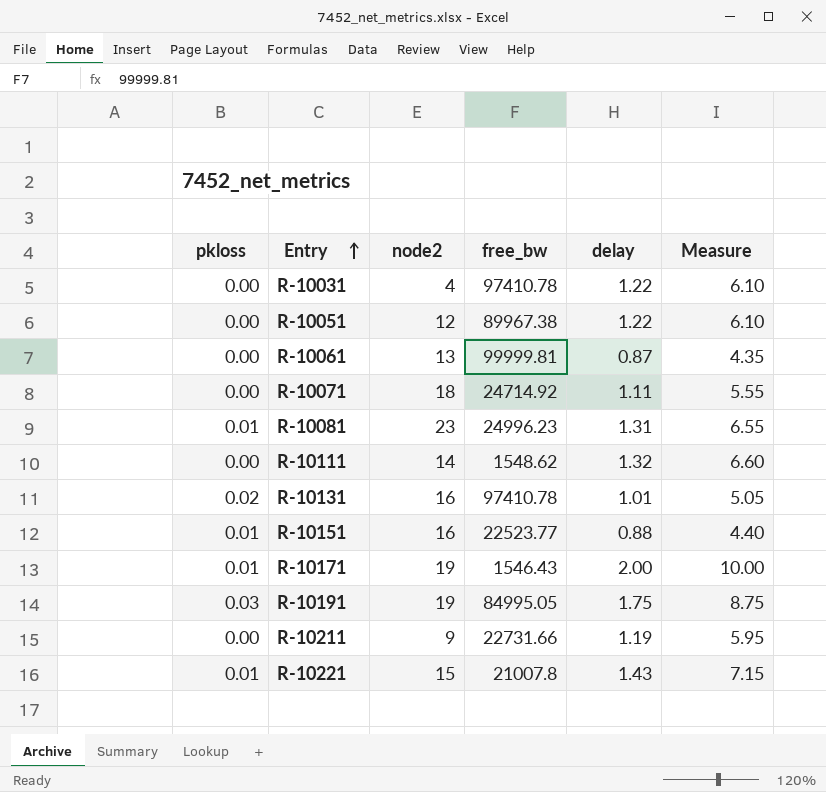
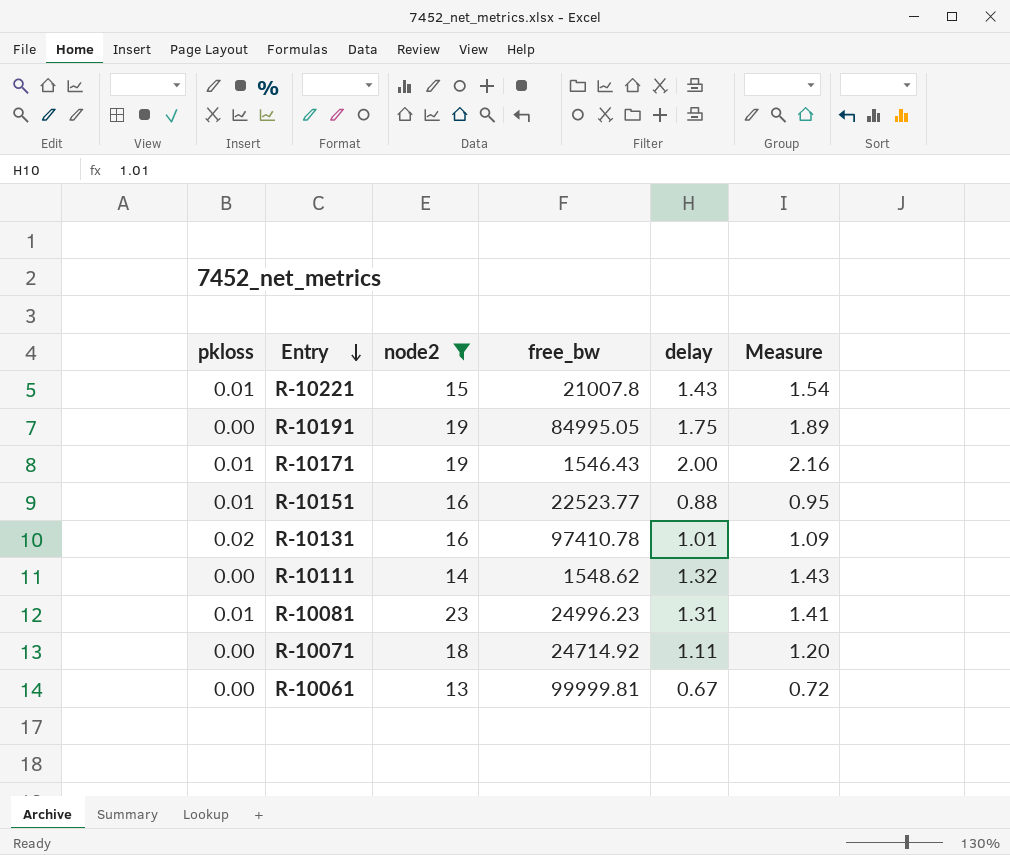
filter: none -> node2 >= 13
row order: Entry ascending -> Entry descending
column Measure | formula: [delay] * 5 -> [delay] * 1.08
R-10191 | pkloss: 0.03 -> 0.00
R-10061 | delay: 0.87 -> 0.67

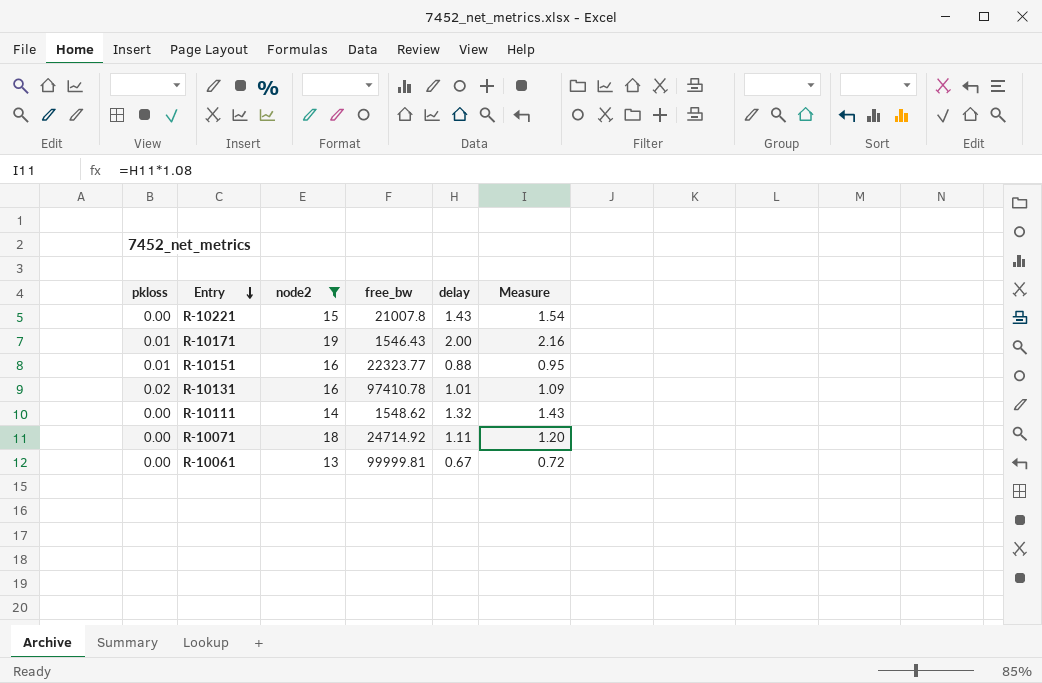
row R-10191: 0.00 | 19 | 84995.05 | 1.75 | 1.89 -> none
row R-10081: 0.01 | 23 | 24996.23 | 1.31 | 1.41 -> none
R-10221 | pkloss: 0.01 -> 0.00
R-10151 | free_bw: 22523.77 -> 22323.77

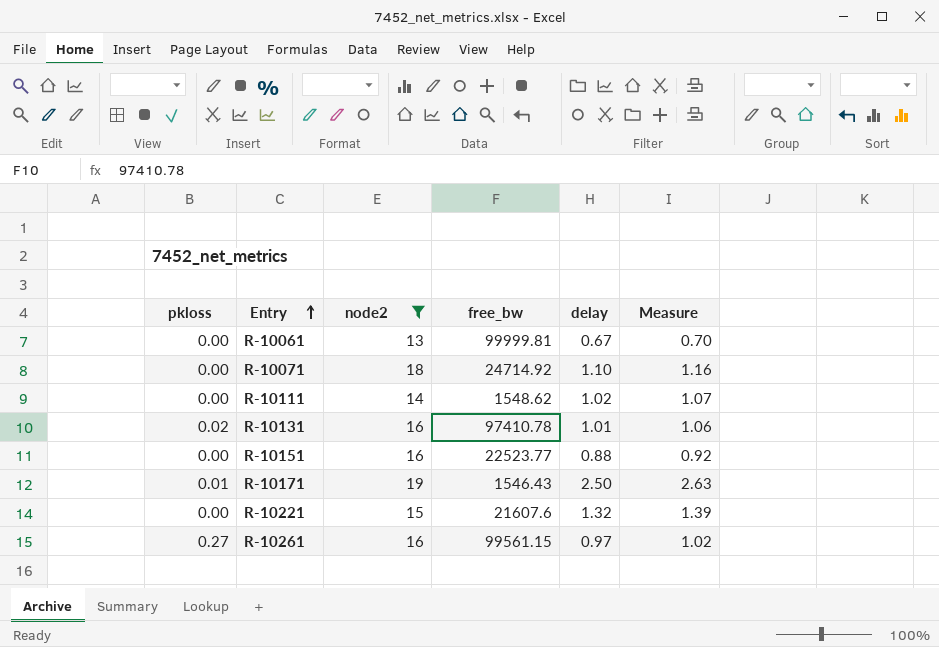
row order: Entry descending -> Entry ascending
column Measure | formula: [delay] * 1.08 -> [delay] * 1.05
R-10071 | delay: 1.11 -> 1.10
R-10111 | delay: 1.32 -> 1.02
R-10151 | pkloss: 0.01 -> 0.00
R-10151 | free_bw: 22323.77 -> 22523.77
R-10171 | delay: 2.00 -> 2.50
R-10221 | free_bw: 21007.8 -> 21607.6
R-10221 | delay: 1.43 -> 1.32
row R-10261: none -> 0.27 | 16 | 99561.15 | 0.97 | 1.02

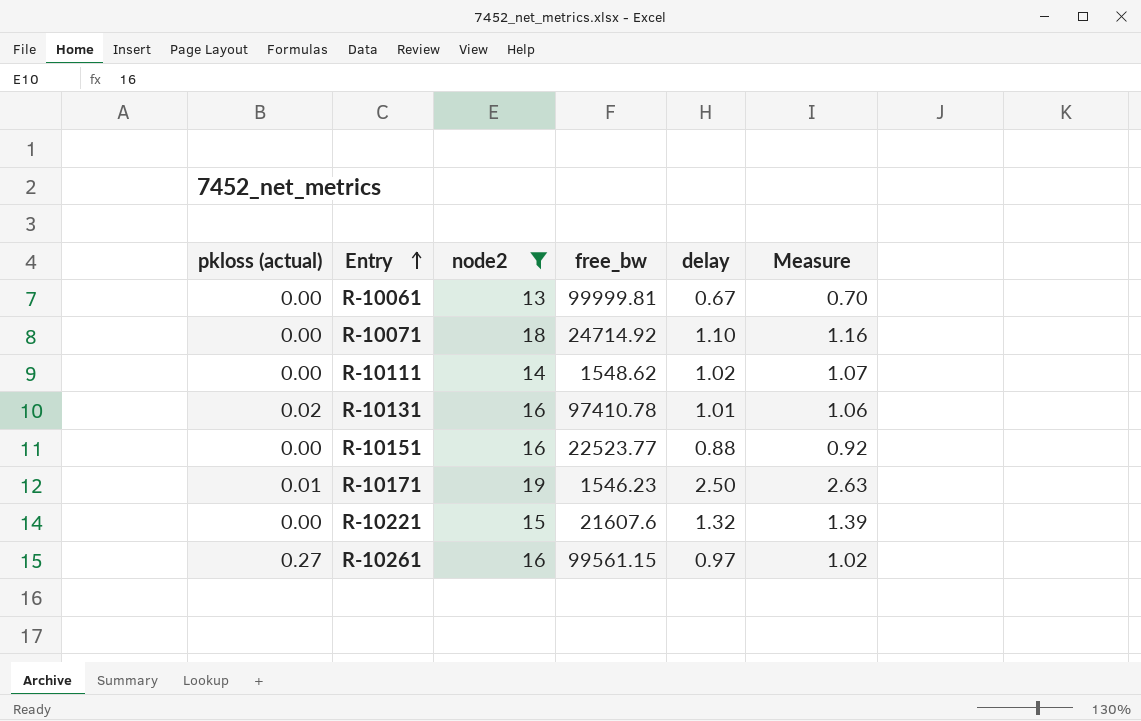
column name: pkloss -> pkloss (actual)
R-10171 | free_bw: 1546.43 -> 1546.23

